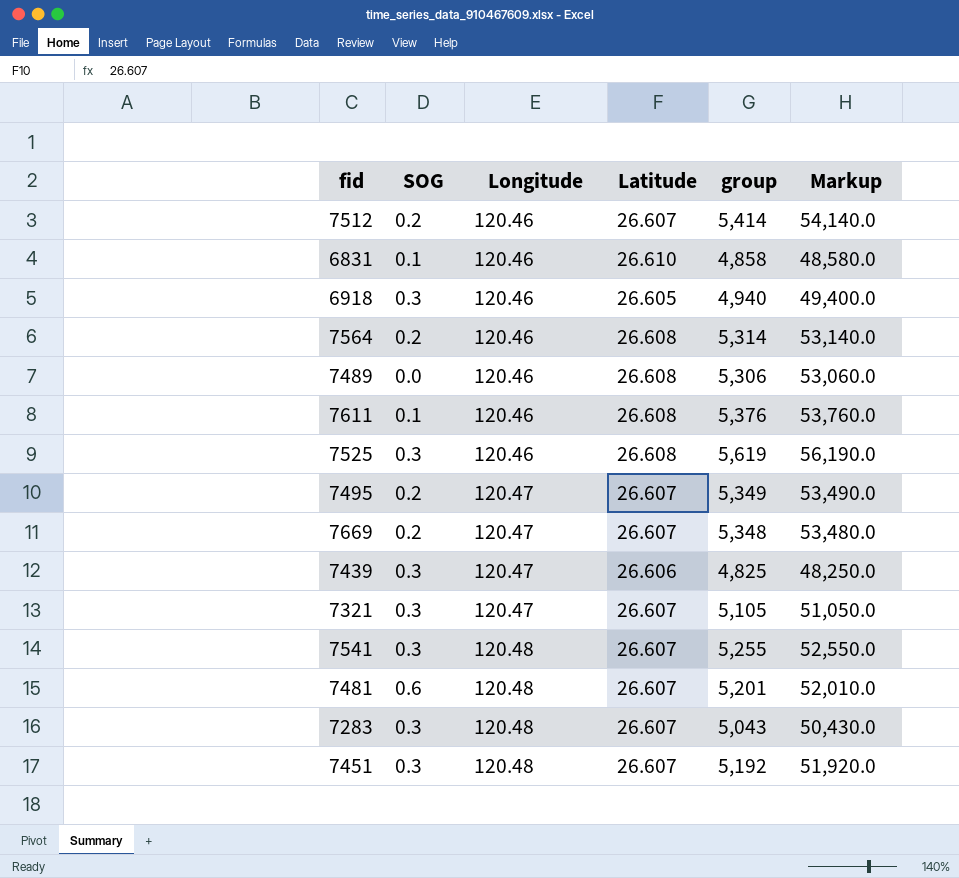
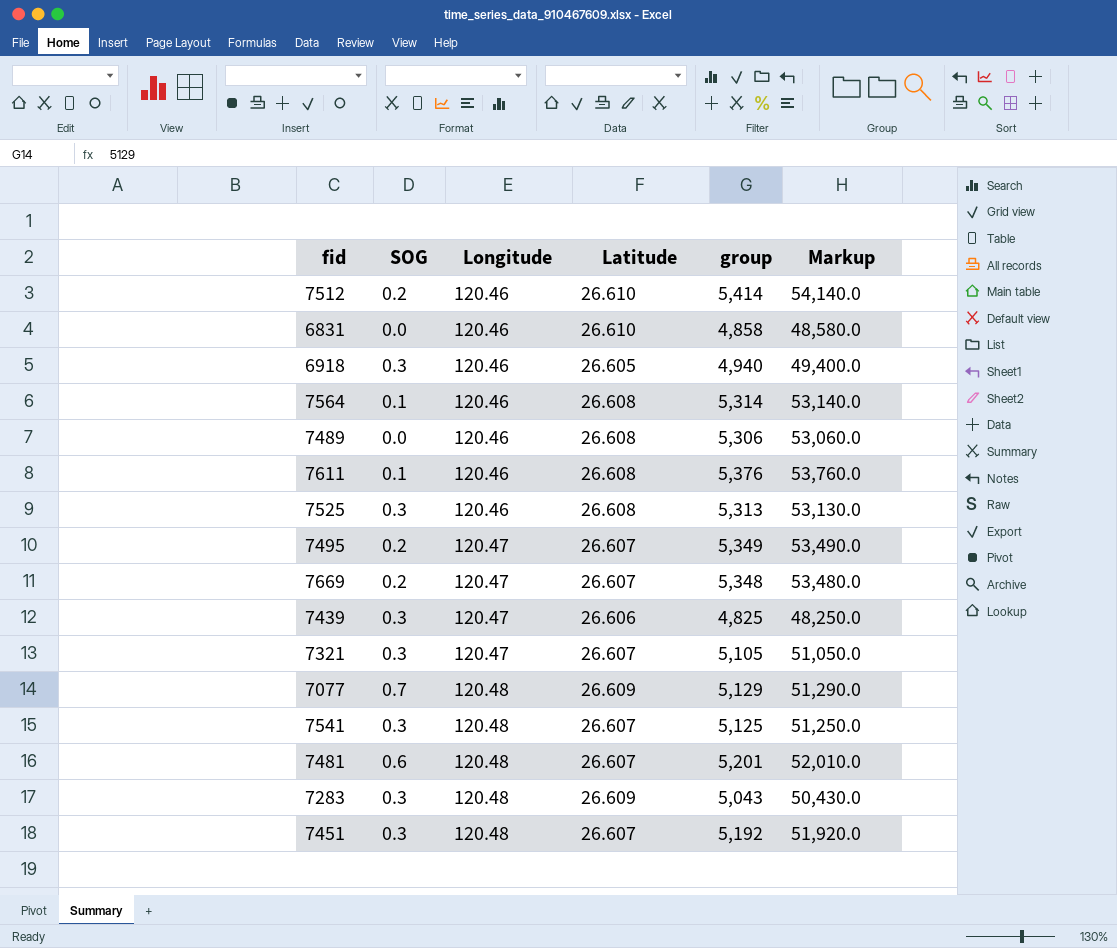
7512 | Latitude: 26.607 -> 26.610
6831 | SOG: 0.1 -> 0.0
7564 | SOG: 0.2 -> 0.1
7525 | group: 5,619 -> 5,313
7525 | Markup: 56,190.0 -> 53,130.0
row 7077: none -> 0.7 | 120.48 | 26.609 | 5,129 | 51,290.0
7541 | group: 5,255 -> 5,125
7541 | Markup: 52,550.0 -> 51,250.0
7283 | Latitude: 26.607 -> 26.609

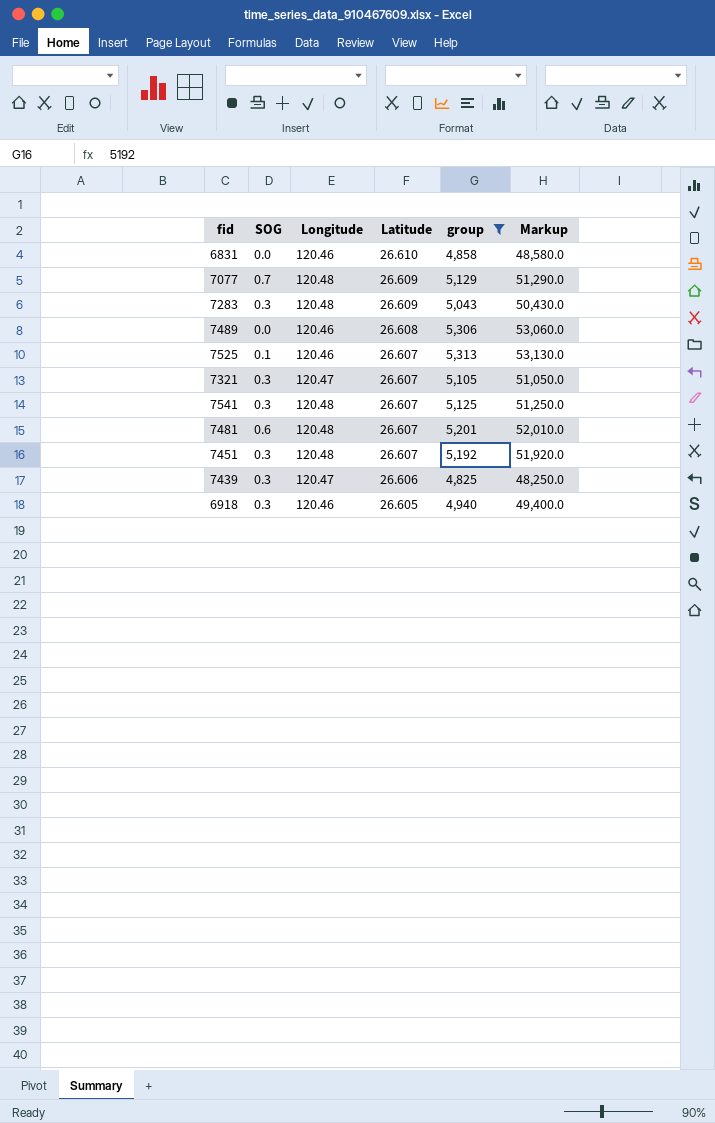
filter: none -> group <= 5,313
row order: Longitude ascending -> Latitude descending
7525 | SOG: 0.3 -> 0.1
7525 | Latitude: 26.608 -> 26.607

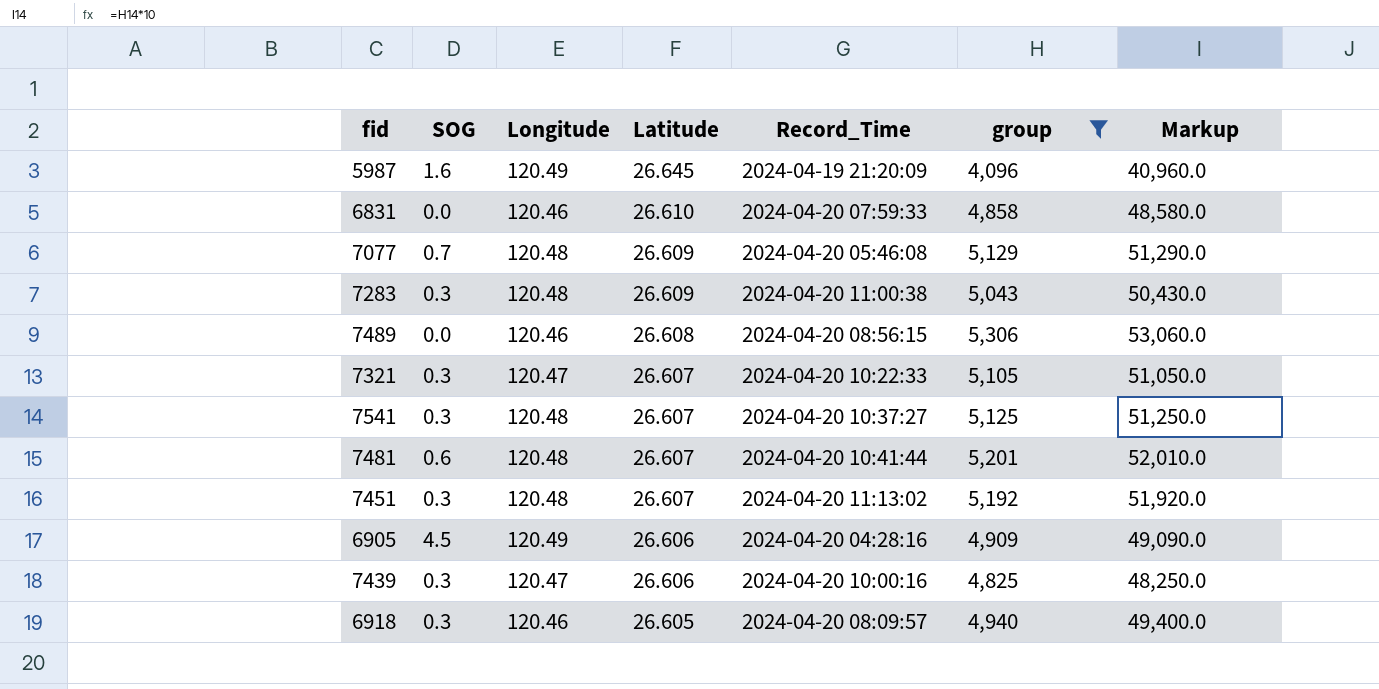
column Record_Time | position: none -> 5
row 7525: 0.1 | 120.46 | 26.607 | 5,313 | 53,130.0 -> none
row 5987: none -> 1.6 | 120.49 | 26.645 | 2024-04-19 21:20:09 | 4,096 | 40,960.0
row 6905: none -> 4.5 | 120.49 | 26.606 | 2024-04-20 04:28:16 | 4,909 | 49,090.0

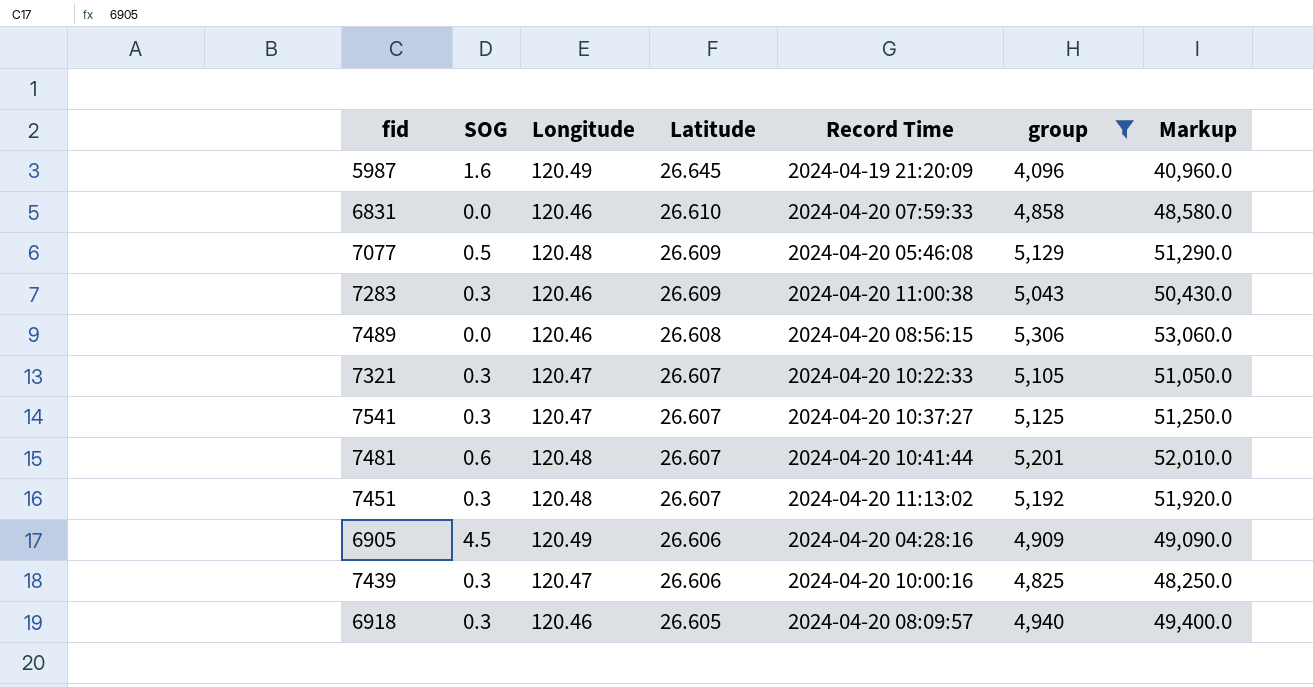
column name: Record_Time -> Record Time
7077 | SOG: 0.7 -> 0.5
7283 | Longitude: 120.48 -> 120.46
7541 | Longitude: 120.48 -> 120.47

